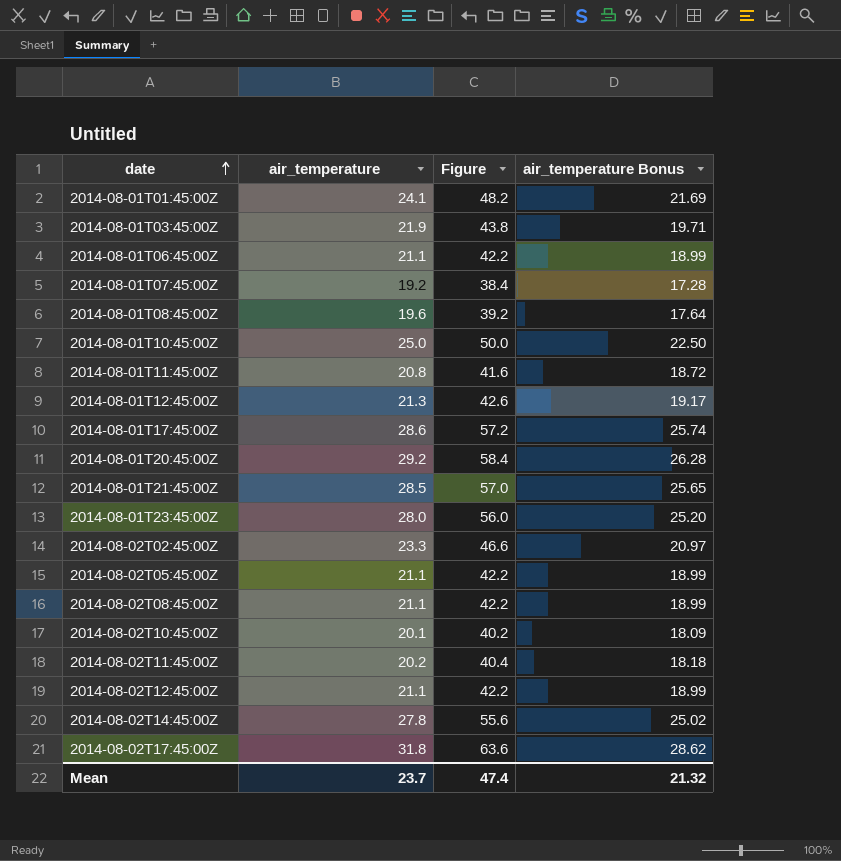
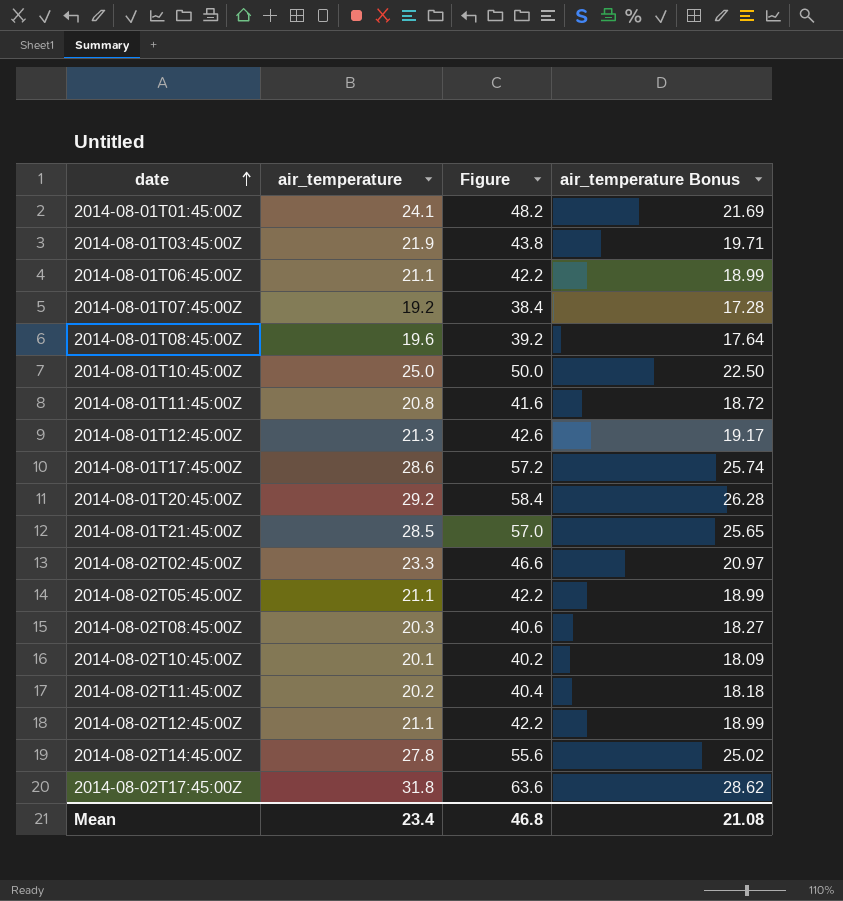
row 2014-08-01T23:45:00Z: 28.0 | 56.0 | 25.20 -> none
2014-08-02T08:45:00Z | air_temperature: 21.1 -> 20.3
2014-08-02T08:45:00Z | Figure: 42.2 -> 40.6
2014-08-02T08:45:00Z | air_temperature Bonus: 18.99 -> 18.27
Mean | air_temperature: 23.7 -> 23.4
Mean | Figure: 47.4 -> 46.8
Mean | air_temperature Bonus: 21.32 -> 21.08

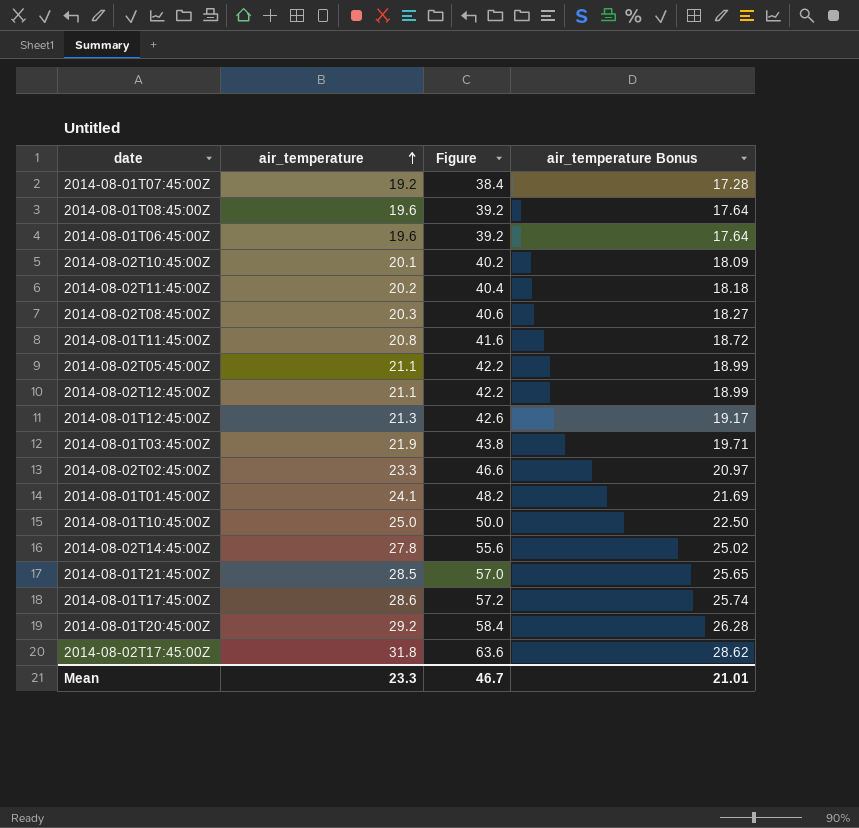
row order: date ascending -> air_temperature ascending
2014-08-01T06:45:00Z | air_temperature: 21.1 -> 19.6
2014-08-01T06:45:00Z | Figure: 42.2 -> 39.2
2014-08-01T06:45:00Z | air_temperature Bonus: 18.99 -> 17.64
Mean | air_temperature: 23.4 -> 23.3
Mean | Figure: 46.8 -> 46.7
Mean | air_temperature Bonus: 21.08 -> 21.01

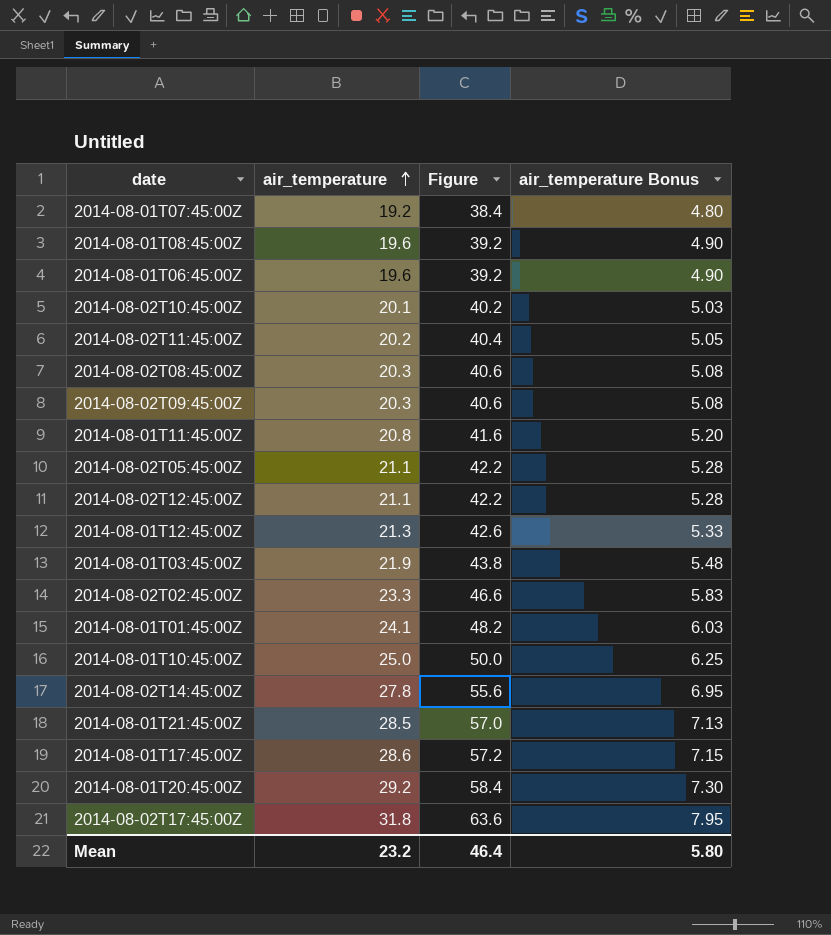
column air_temperature Bonus | formula: [air_temperature] * 0.9 -> [air_temperature] * 0.25
row 2014-08-02T09:45:00Z: none -> 20.3 | 40.6 | 5.08
Mean | air_temperature: 23.3 -> 23.2
Mean | Figure: 46.7 -> 46.4
Mean | air_temperature Bonus: 21.01 -> 5.80

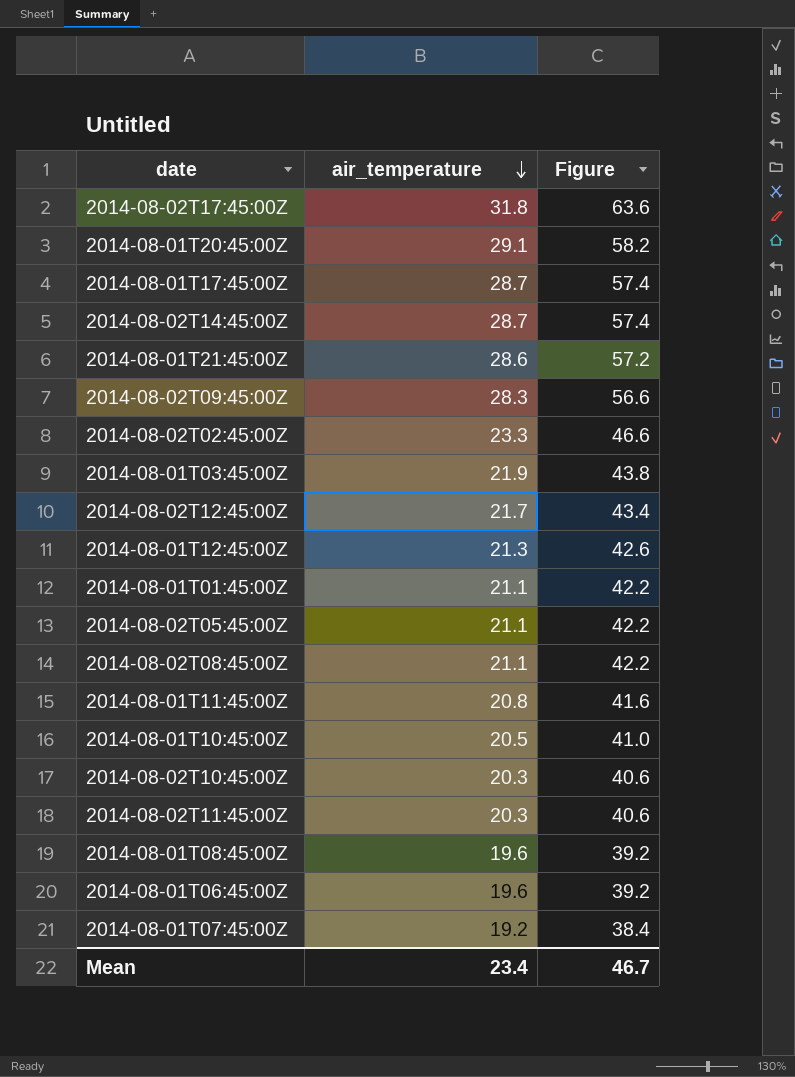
row order: air_temperature ascending -> air_temperature descending
column air_temperature Bonus | formula: [air_temperature] * 0.25 -> none
2014-08-01T20:45:00Z | air_temperature: 29.2 -> 29.1
2014-08-01T20:45:00Z | Figure: 58.4 -> 58.2
2014-08-01T17:45:00Z | air_temperature: 28.6 -> 28.7
2014-08-01T17:45:00Z | Figure: 57.2 -> 57.4
2014-08-02T14:45:00Z | air_temperature: 27.8 -> 28.7
2014-08-02T14:45:00Z | Figure: 55.6 -> 57.4
2014-08-01T21:45:00Z | air_temperature: 28.5 -> 28.6
2014-08-01T21:45:00Z | Figure: 57.0 -> 57.2
2014-08-02T09:45:00Z | air_temperature: 20.3 -> 28.3
2014-08-02T09:45:00Z | Figure: 40.6 -> 56.6
2014-08-02T12:45:00Z | air_temperature: 21.1 -> 21.7
2014-08-02T12:45:00Z | Figure: 42.2 -> 43.4
2014-08-01T01:45:00Z | air_temperature: 24.1 -> 21.1
2014-08-01T01:45:00Z | Figure: 48.2 -> 42.2
2014-08-02T08:45:00Z | air_temperature: 20.3 -> 21.1
2014-08-02T08:45:00Z | Figure: 40.6 -> 42.2
2014-08-01T10:45:00Z | air_temperature: 25.0 -> 20.5
2014-08-01T10:45:00Z | Figure: 50.0 -> 41.0
2014-08-02T10:45:00Z | air_temperature: 20.1 -> 20.3
2014-08-02T10:45:00Z | Figure: 40.2 -> 40.6
2014-08-02T11:45:00Z | air_temperature: 20.2 -> 20.3
2014-08-02T11:45:00Z | Figure: 40.4 -> 40.6
Mean | air_temperature: 23.2 -> 23.4
Mean | Figure: 46.4 -> 46.7

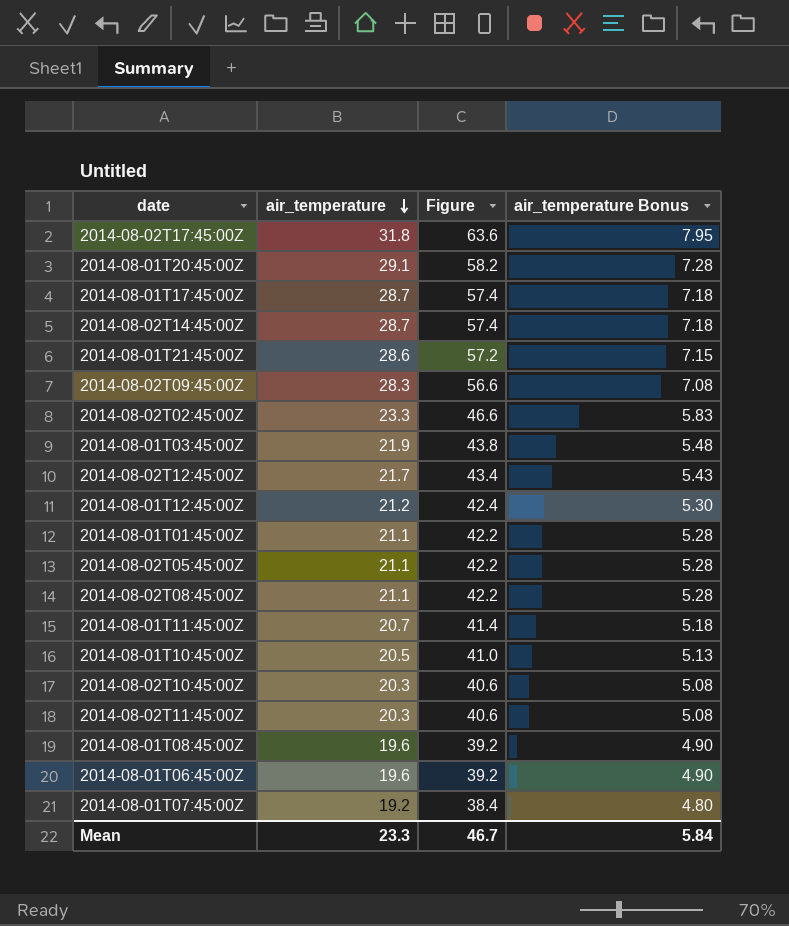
column air_temperature Bonus | formula: none -> [air_temperature] * 0.25
2014-08-01T12:45:00Z | air_temperature: 21.3 -> 21.2
2014-08-01T12:45:00Z | Figure: 42.6 -> 42.4
2014-08-01T11:45:00Z | air_temperature: 20.8 -> 20.7
2014-08-01T11:45:00Z | Figure: 41.6 -> 41.4
Mean | air_temperature: 23.4 -> 23.3

